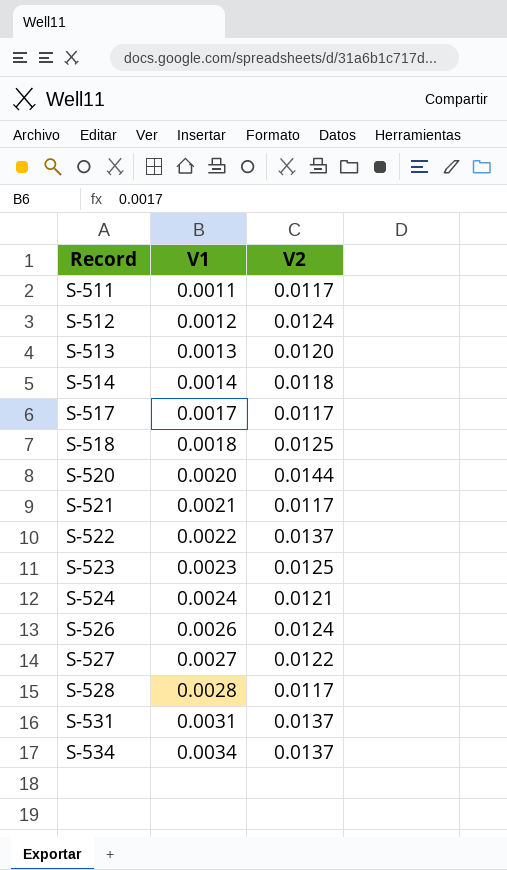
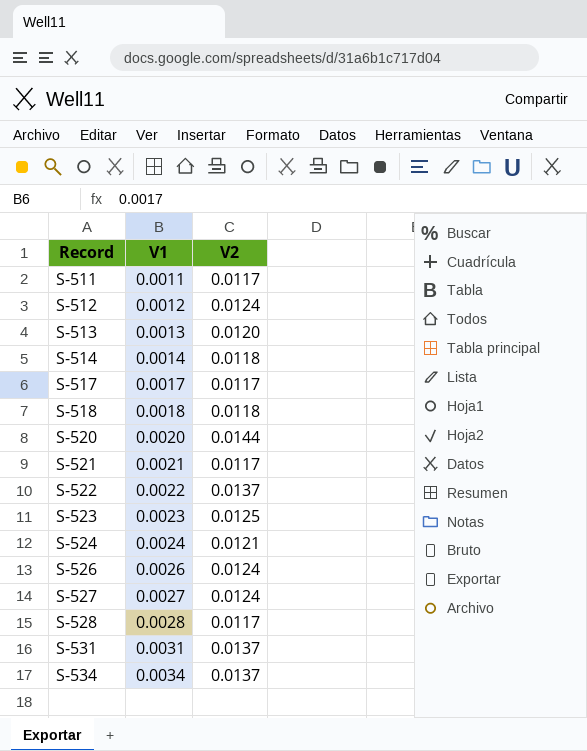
S-518 | V2: 0.0125 -> 0.0118
S-527 | V2: 0.0122 -> 0.0124

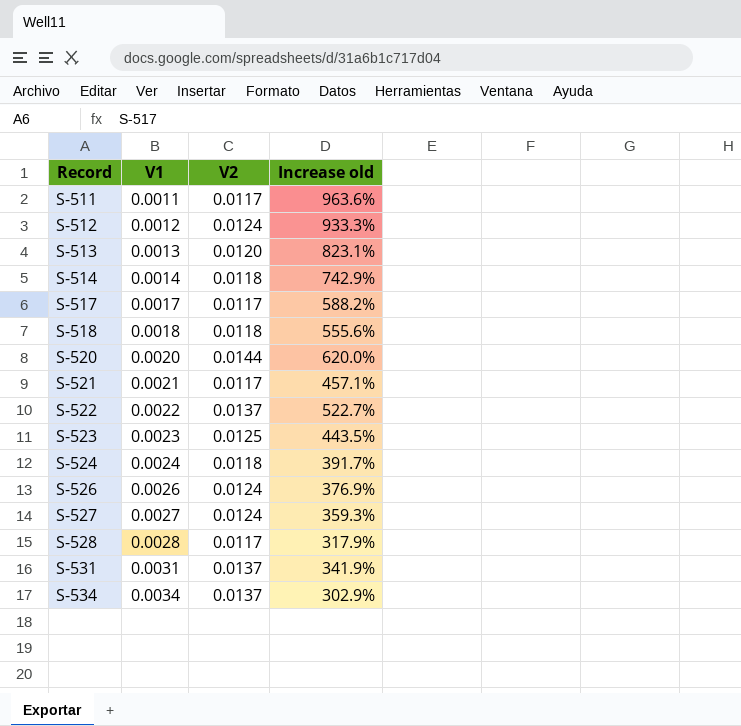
column Increase old | formula: none -> ([V2] - [V1]) / [V1]
S-524 | V2: 0.0121 -> 0.0118

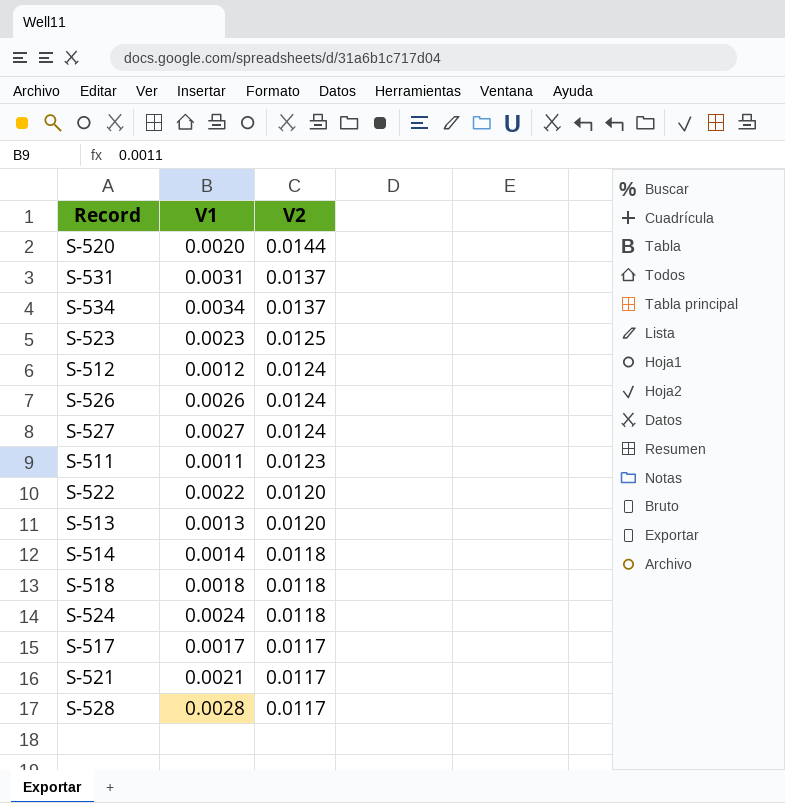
row order: Record ascending -> V2 descending
column Increase old | formula: ([V2] - [V1]) / [V1] -> none
S-511 | V2: 0.0117 -> 0.0123
S-522 | V2: 0.0137 -> 0.0120

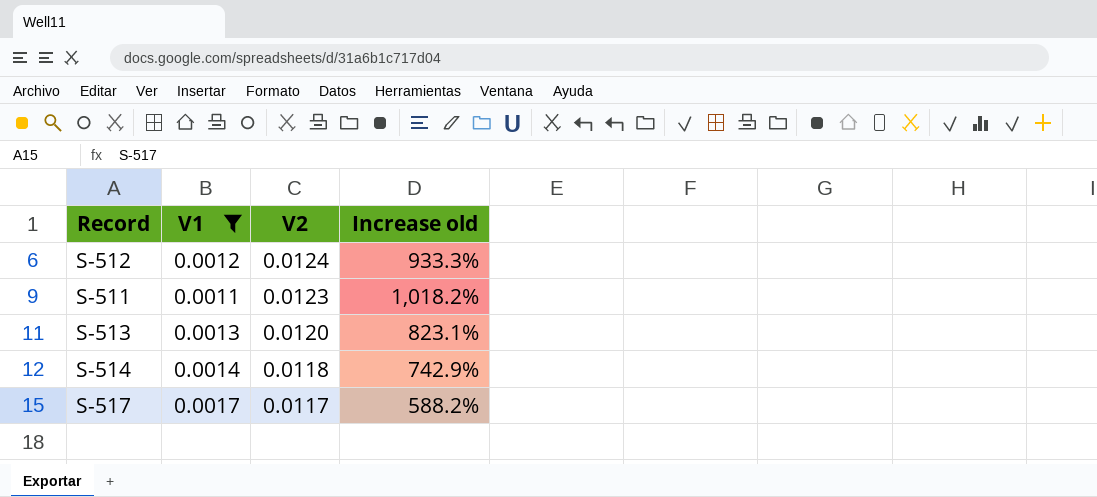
filter: none -> V1 <= 0.0017
column Increase old | formula: none -> ([V2] - [V1]) / [V1]

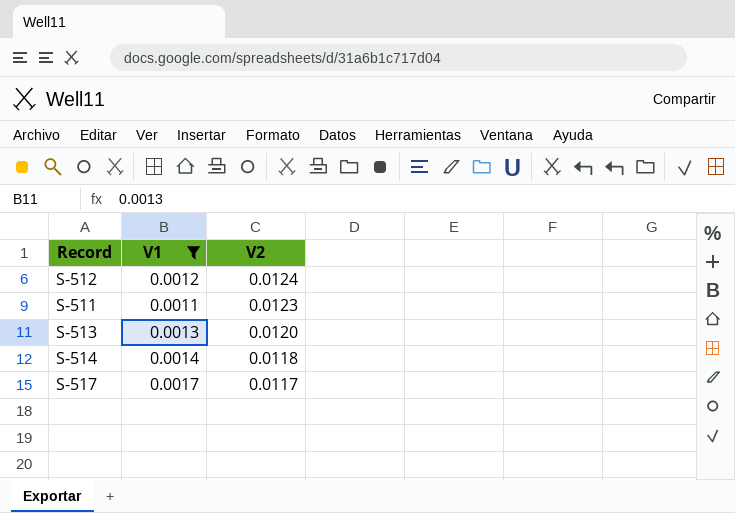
column Increase old | formula: ([V2] - [V1]) / [V1] -> none

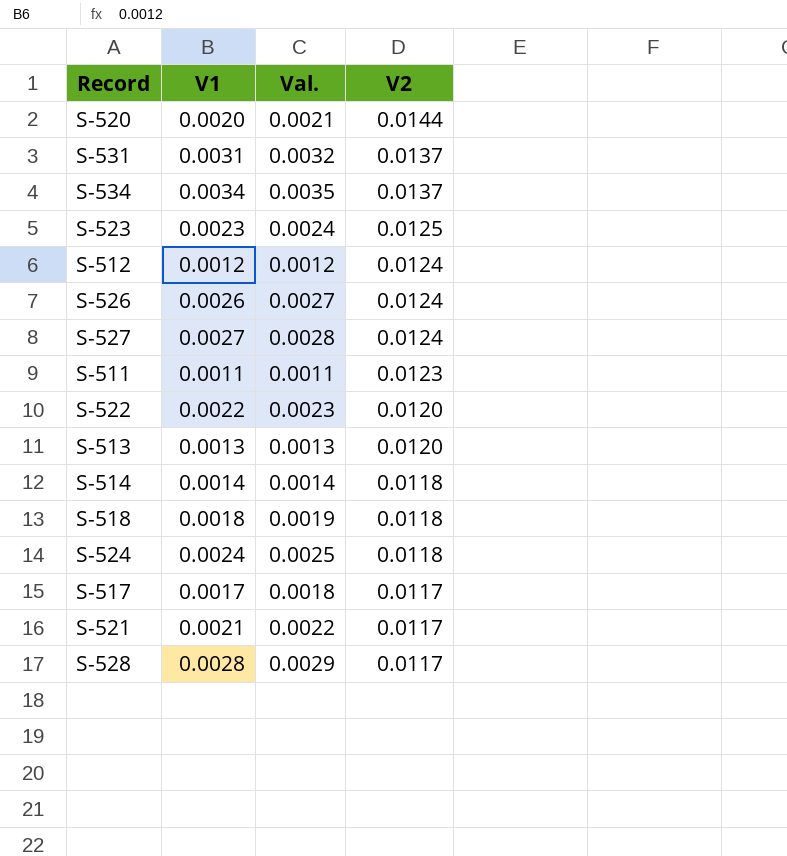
filter: V1 <= 0.0017 -> none
column Val. | formula: none -> [V1] * 1.03

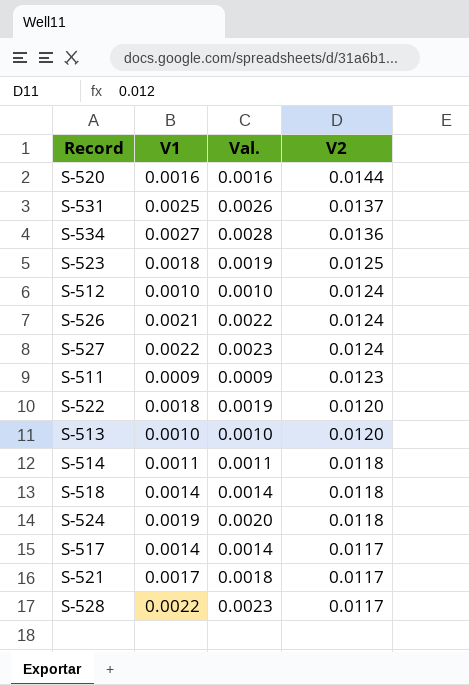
S-520 | V1: 0.0020 -> 0.0016
S-520 | Val.: 0.0021 -> 0.0016
S-531 | V1: 0.0031 -> 0.0025
S-531 | Val.: 0.0032 -> 0.0026
S-534 | V1: 0.0034 -> 0.0027
S-534 | Val.: 0.0035 -> 0.0028
S-534 | V2: 0.0137 -> 0.0136
S-523 | V1: 0.0023 -> 0.0018
S-523 | Val.: 0.0024 -> 0.0019
S-512 | V1: 0.0012 -> 0.0010
S-512 | Val.: 0.0012 -> 0.0010
S-526 | V1: 0.0026 -> 0.0021
S-526 | Val.: 0.0027 -> 0.0022
S-527 | V1: 0.0027 -> 0.0022
S-527 | Val.: 0.0028 -> 0.0023
S-511 | V1: 0.0011 -> 0.0009
S-511 | Val.: 0.0011 -> 0.0009
S-522 | V1: 0.0022 -> 0.0018
S-522 | Val.: 0.0023 -> 0.0019
S-513 | V1: 0.0013 -> 0.0010
S-513 | Val.: 0.0013 -> 0.0010
S-514 | V1: 0.0014 -> 0.0011
S-514 | Val.: 0.0014 -> 0.0011
S-518 | V1: 0.0018 -> 0.0014
S-518 | Val.: 0.0019 -> 0.0014
S-524 | V1: 0.0024 -> 0.0019
S-524 | Val.: 0.0025 -> 0.0020
S-517 | V1: 0.0017 -> 0.0014
S-517 | Val.: 0.0018 -> 0.0014
S-521 | V1: 0.0021 -> 0.0017
S-521 | Val.: 0.0022 -> 0.0018
S-528 | V1: 0.0028 -> 0.0022
S-528 | Val.: 0.0029 -> 0.0023

